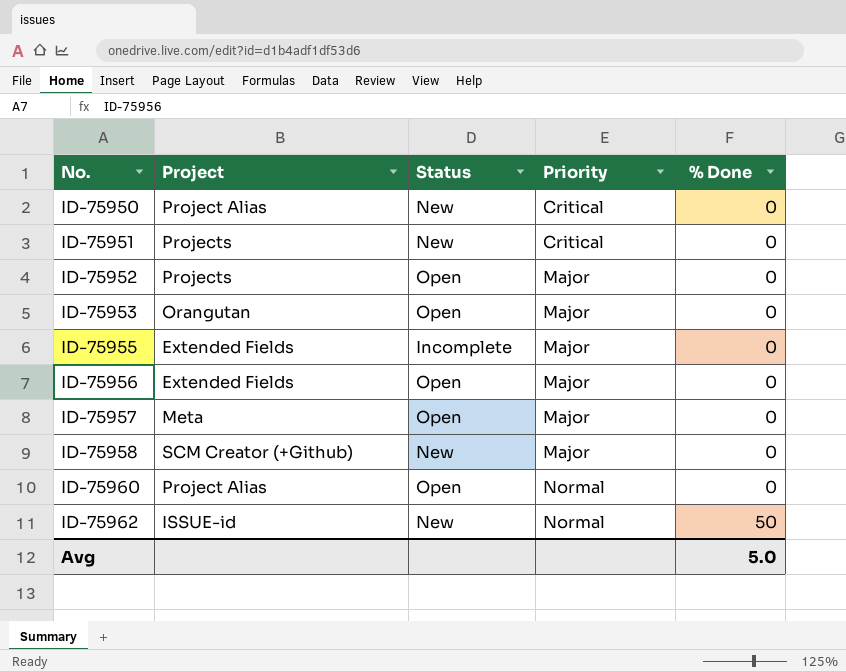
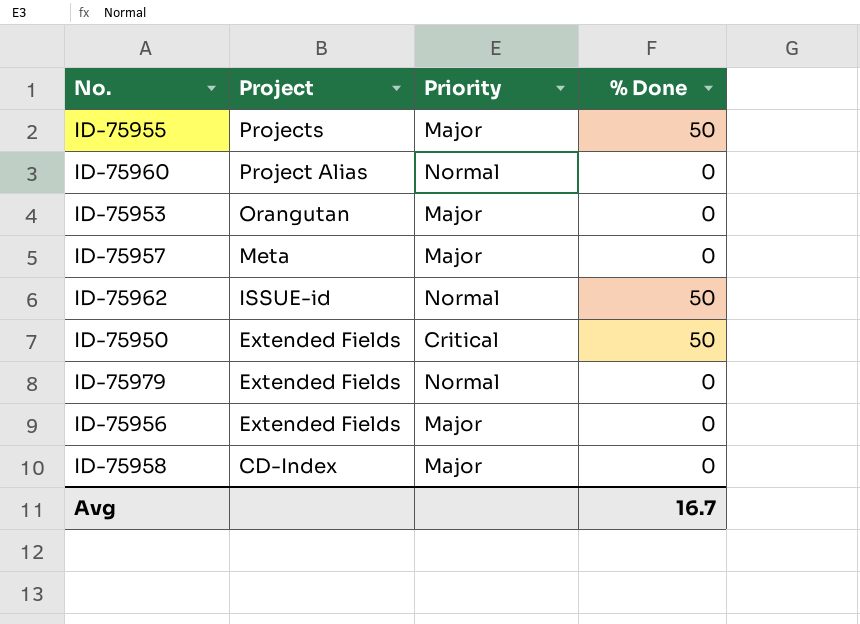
row order: No. ascending -> Project descending
column Status | position: 3 -> none
row ID-75951: Projects | New | Critical | 0 -> none
row ID-75952: Projects | Open | Major | 0 -> none
ID-75955 | Project: Extended Fields -> Projects
ID-75955 | % Done: 0 -> 50
ID-75950 | Project: Project Alias -> Extended Fields
ID-75950 | % Done: 0 -> 50
row ID-75979: none -> Extended Fields | Normal | 0
ID-75958 | Project: SCM Creator (+Github) -> CD-Index
Avg | % Done: 5.0 -> 16.7

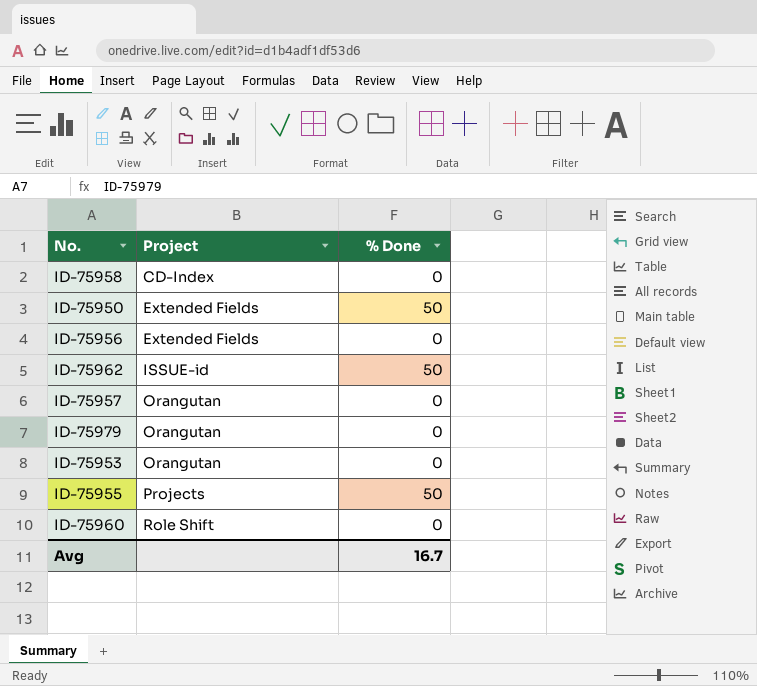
row order: Project descending -> Project ascending
column Priority | position: 3 -> none
ID-75957 | Project: Meta -> Orangutan
ID-75979 | Project: Extended Fields -> Orangutan
ID-75960 | Project: Project Alias -> Role Shift

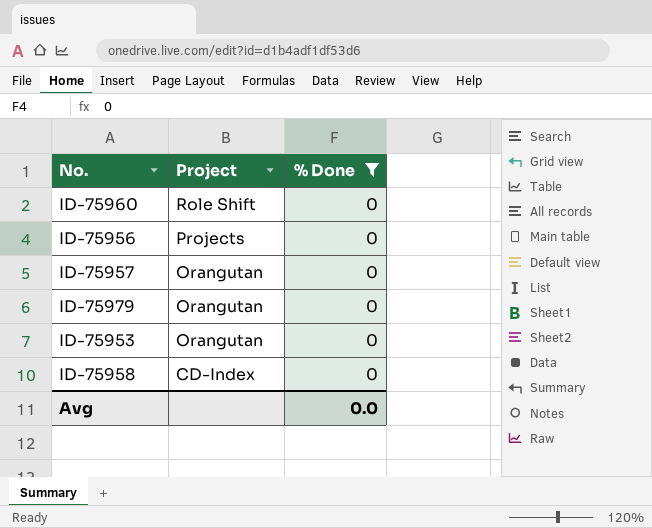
filter: none -> % Done = 0
row order: Project ascending -> Project descending
ID-75956 | Project: Extended Fields -> Projects
Avg | % Done: 16.7 -> 0.0

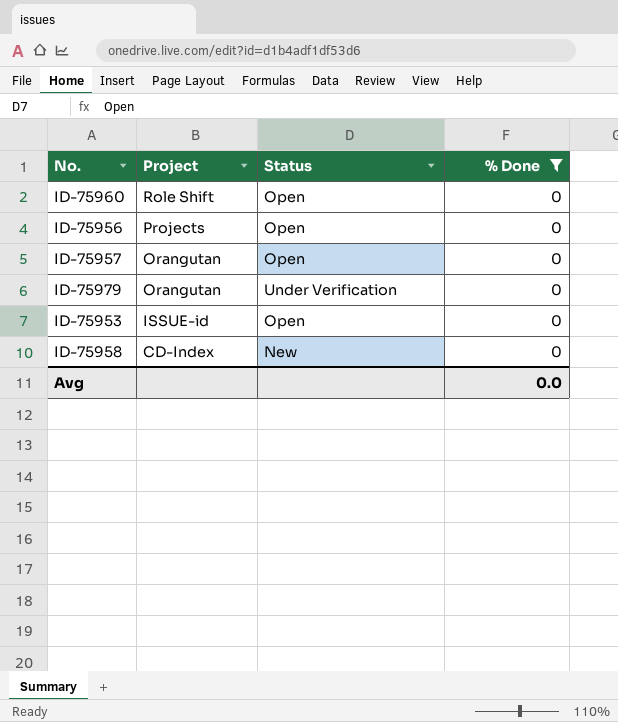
column Status | position: none -> 3
ID-75953 | Project: Orangutan -> ISSUE-id

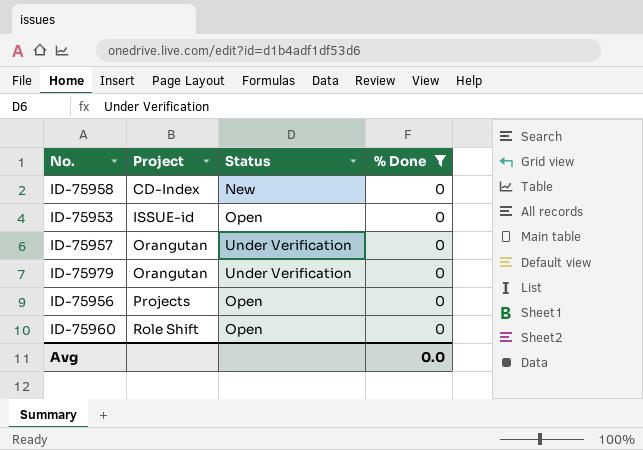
row order: Project descending -> Project ascending
ID-75957 | Status: Open -> Under Verification

